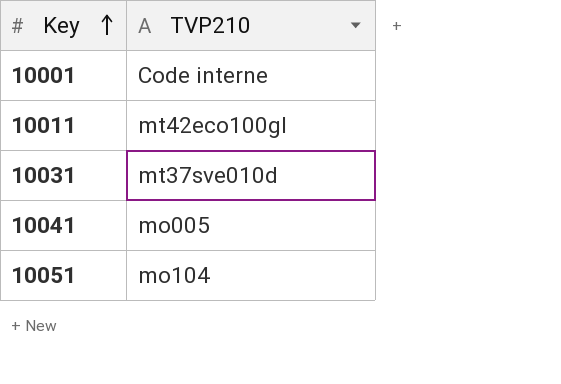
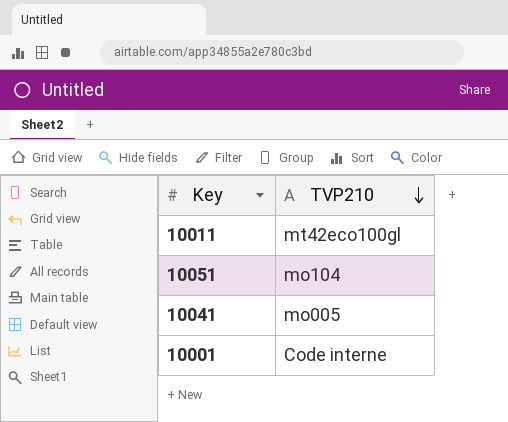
row order: Key ascending -> TVP210 descending
row 10031: mt37sve010d -> none

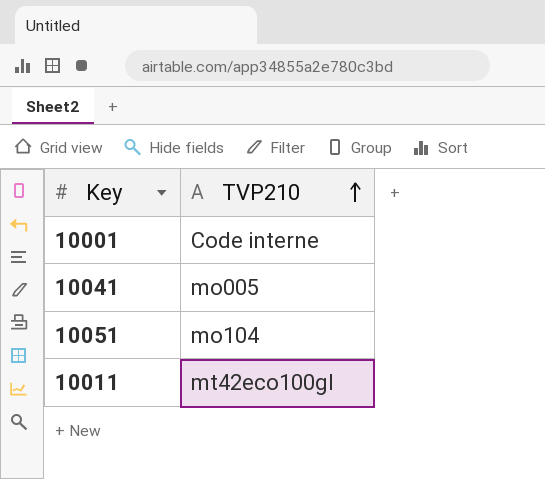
row order: TVP210 descending -> TVP210 ascending

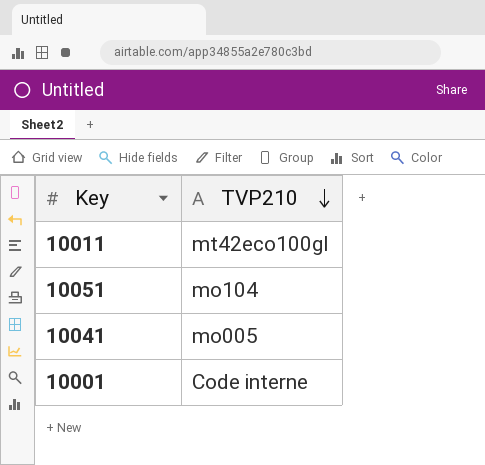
row order: TVP210 ascending -> TVP210 descending

